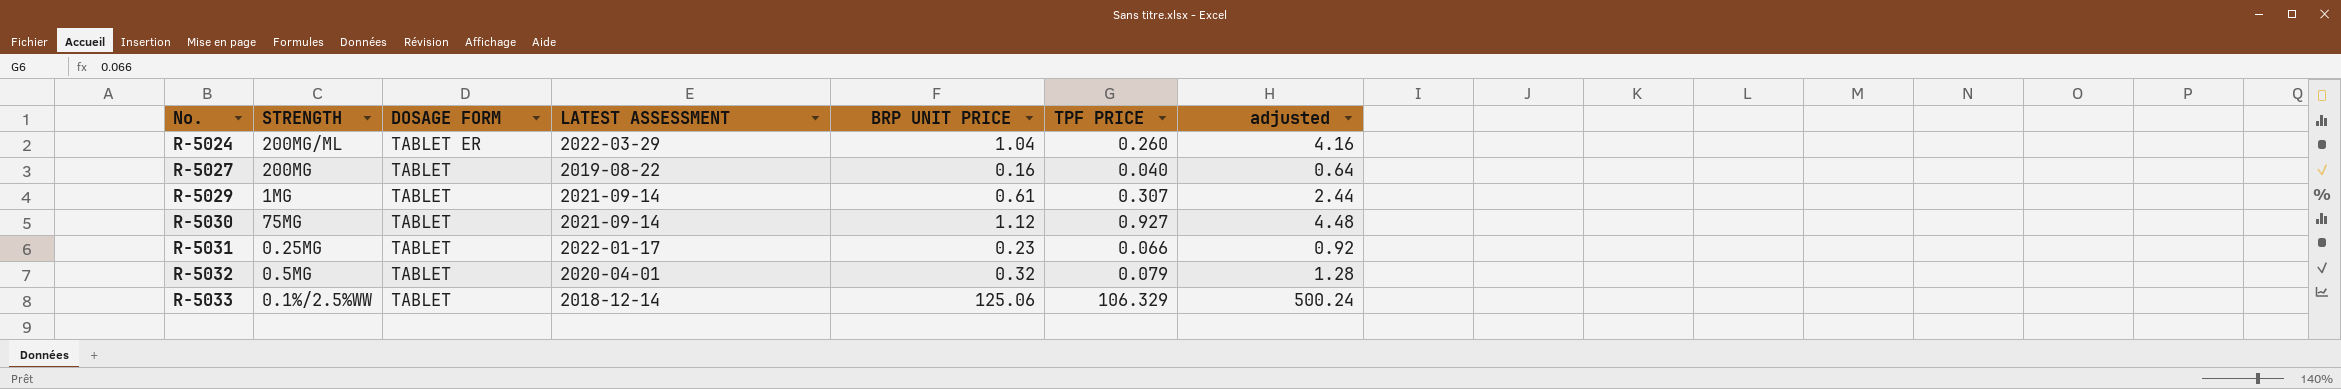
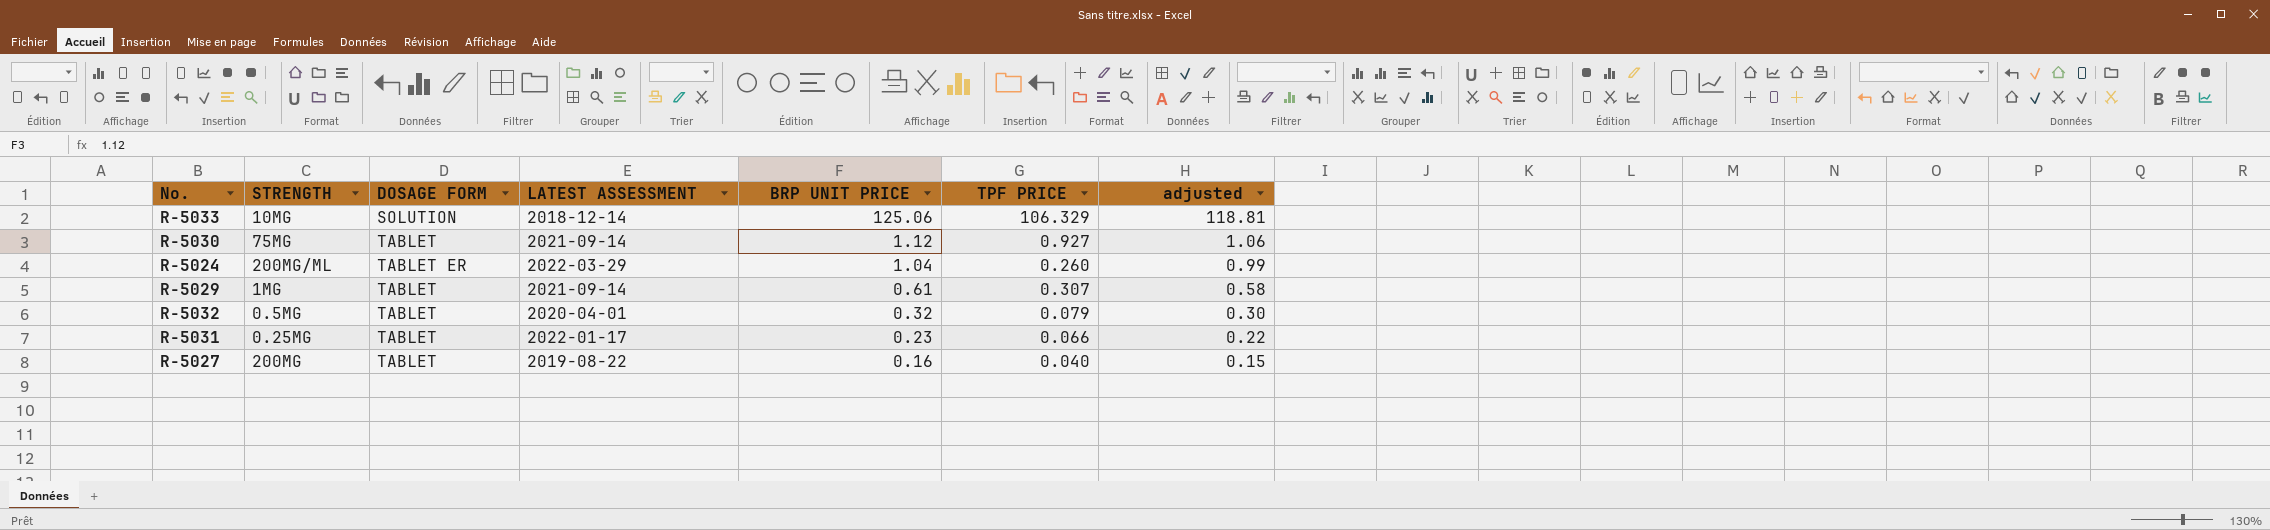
row order: No. ascending -> BRP UNIT PRICE descending
column adjusted | formula: [BRP UNIT PRICE] * 4 -> [BRP UNIT PRICE] * 0.95
R-5033 | STRENGTH: 0.1%/2.5%WW -> 10MG
R-5033 | DOSAGE FORM: TABLET -> SOLUTION

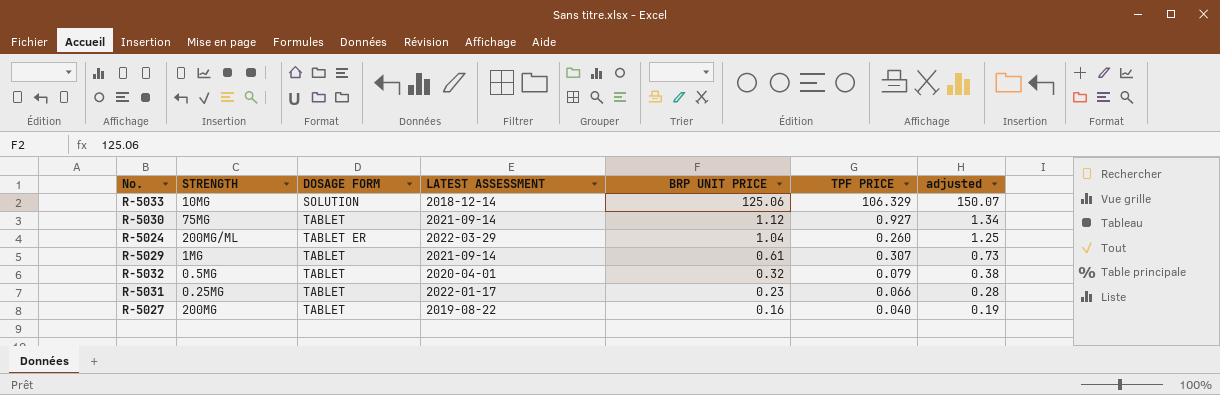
column adjusted | formula: [BRP UNIT PRICE] * 0.95 -> [BRP UNIT PRICE] * 1.2

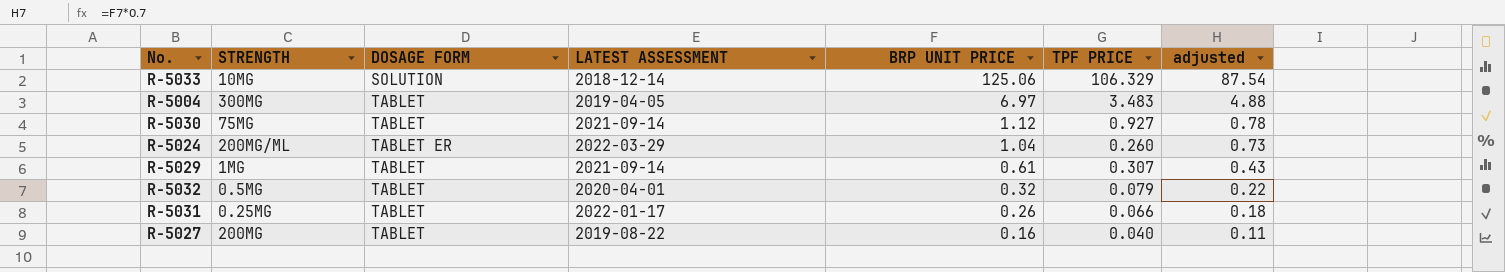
column adjusted | formula: [BRP UNIT PRICE] * 1.2 -> [BRP UNIT PRICE] * 0.7
row R-5004: none -> 300MG | TABLET | 2019-04-05 | 6.97 | 3.483 | 4.88
R-5031 | BRP UNIT PRICE: 0.23 -> 0.26

